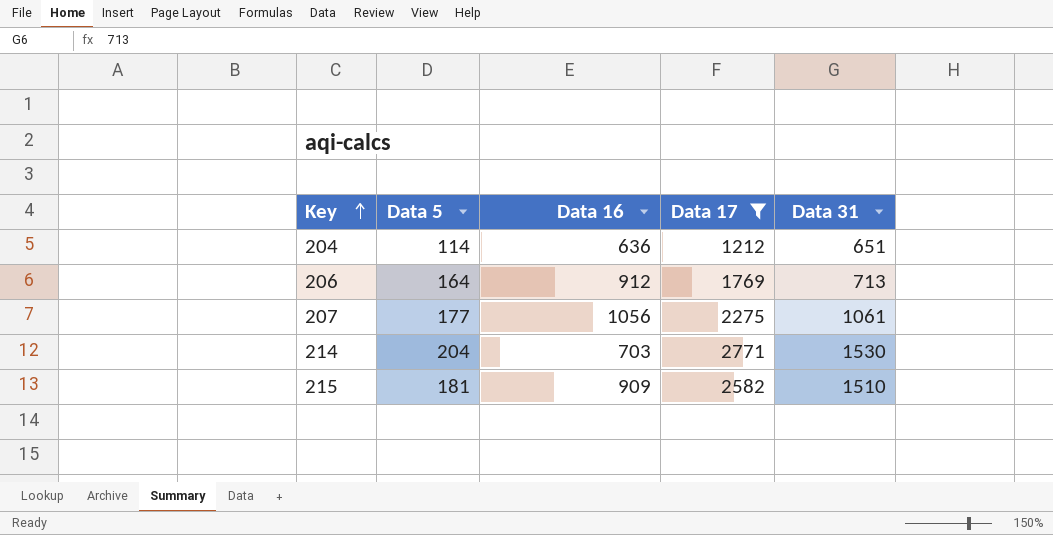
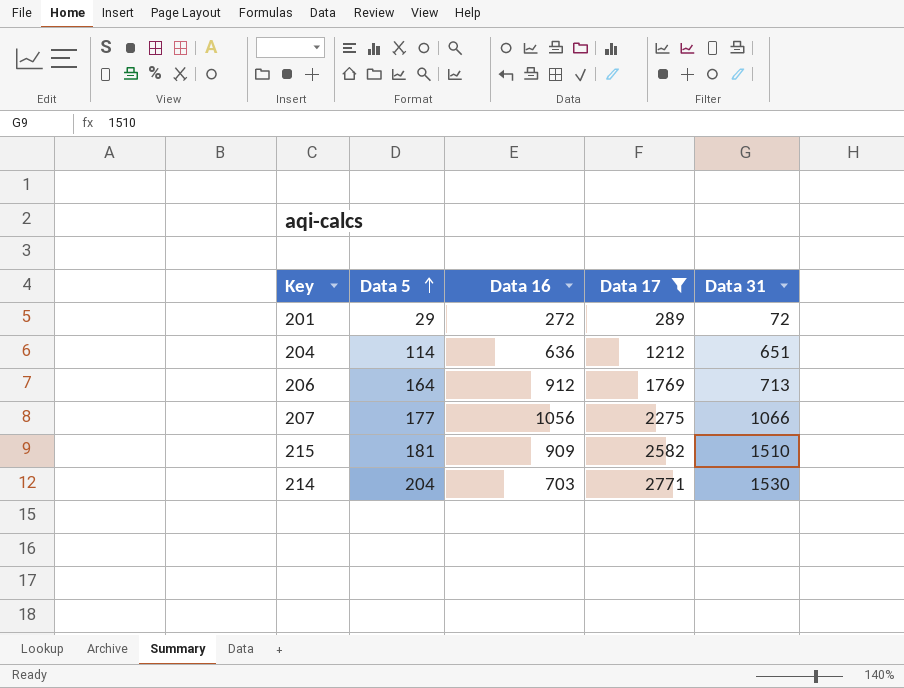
row order: Key ascending -> Data 5 ascending
row 201: none -> 29 | 272 | 289 | 72
207 | Data 31: 1061 -> 1066

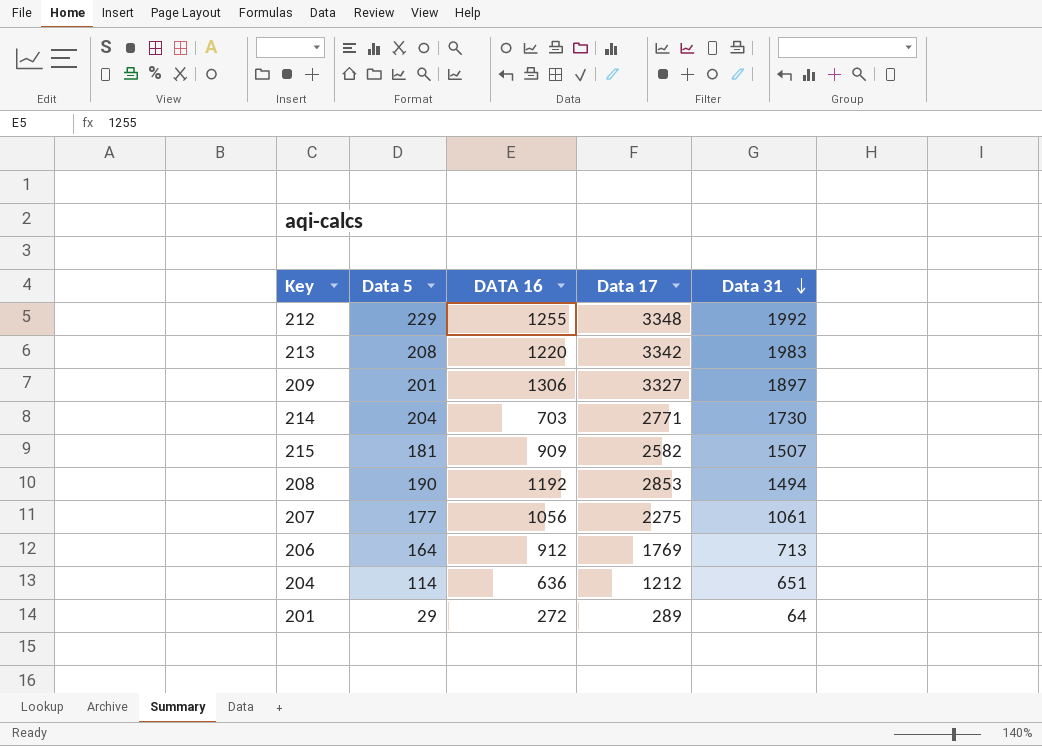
filter: Data 17 <= 2771 -> none
row order: Data 5 ascending -> Data 31 descending
column name: Data 16 -> DATA 16
214 | Data 31: 1530 -> 1730
215 | Data 31: 1510 -> 1507
207 | Data 31: 1066 -> 1061
201 | Data 31: 72 -> 64

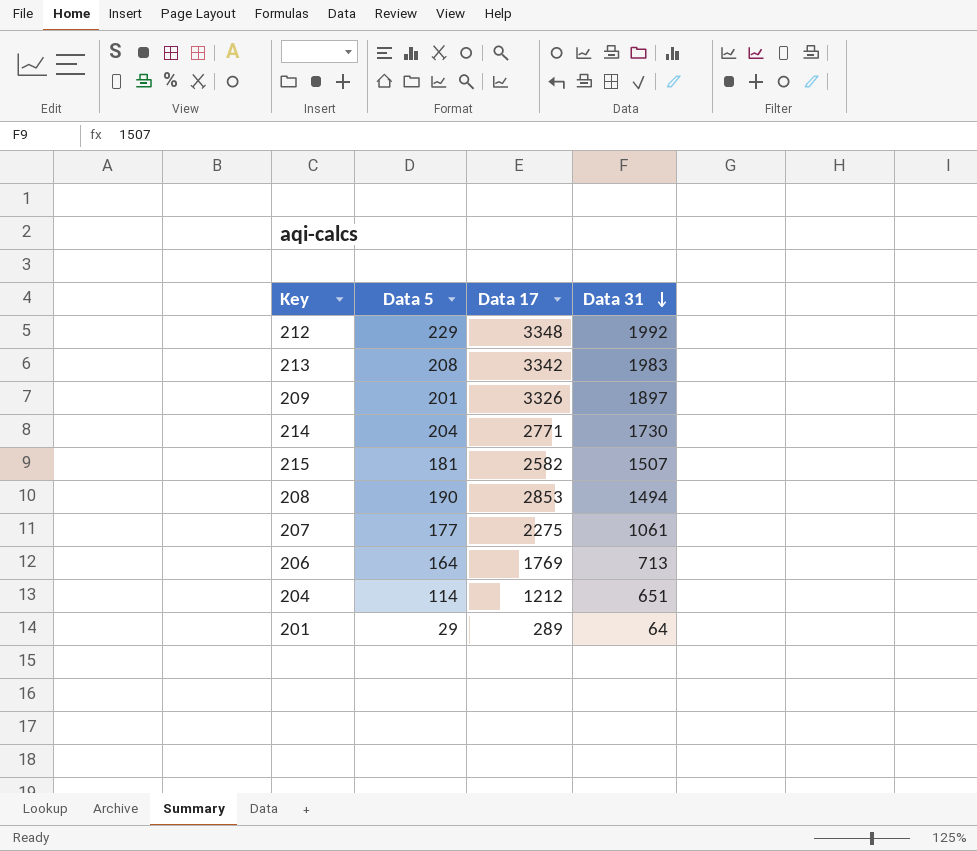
column DATA 16 | position: 3 -> none
209 | Data 17: 3327 -> 3326

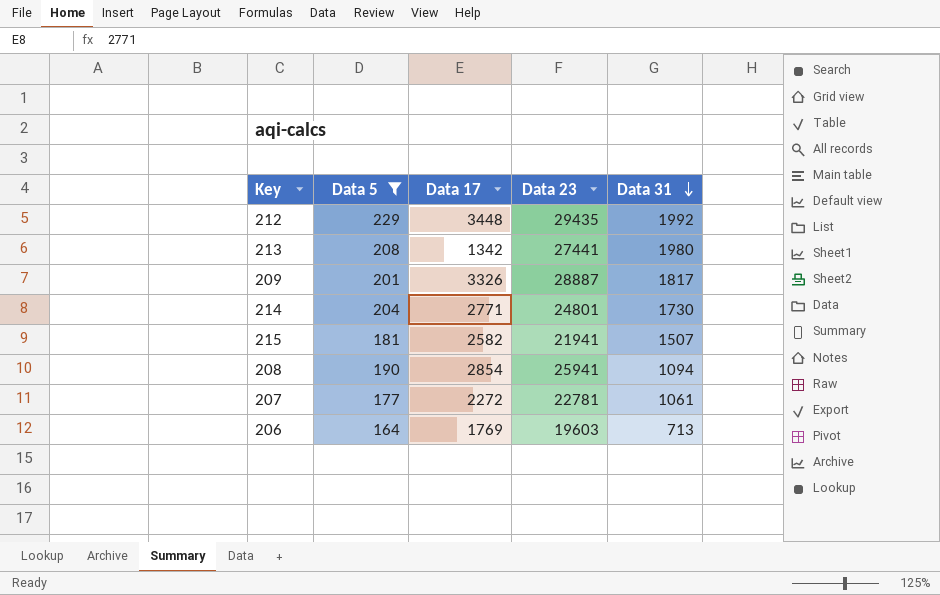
filter: none -> Data 5 >= 164
column Data 23 | position: none -> 4
212 | Data 17: 3348 -> 3448
213 | Data 17: 3342 -> 1342
213 | Data 31: 1983 -> 1980
209 | Data 31: 1897 -> 1817
208 | Data 17: 2853 -> 2854
208 | Data 31: 1494 -> 1094
207 | Data 17: 2275 -> 2272

